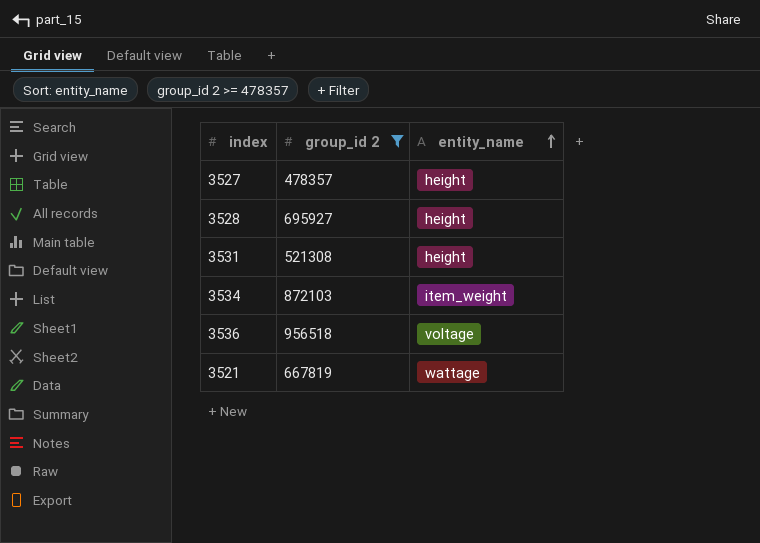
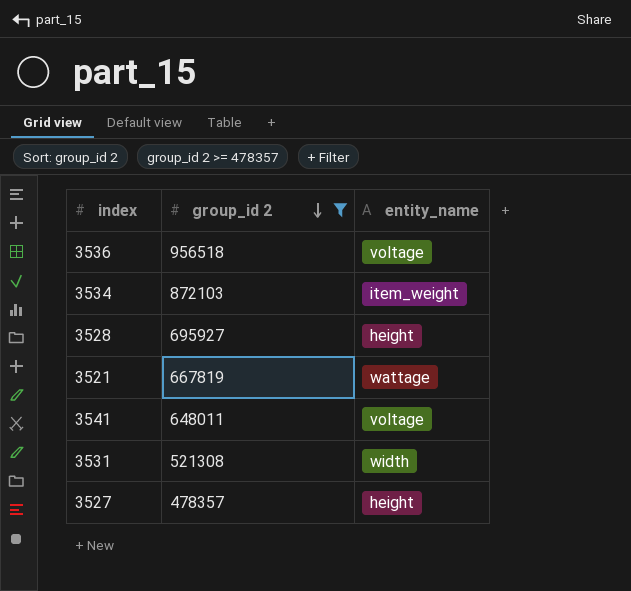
row order: entity_name ascending -> group_id 2 descending
row 3541: none -> 648011 | voltage
3531 | entity_name: height -> width

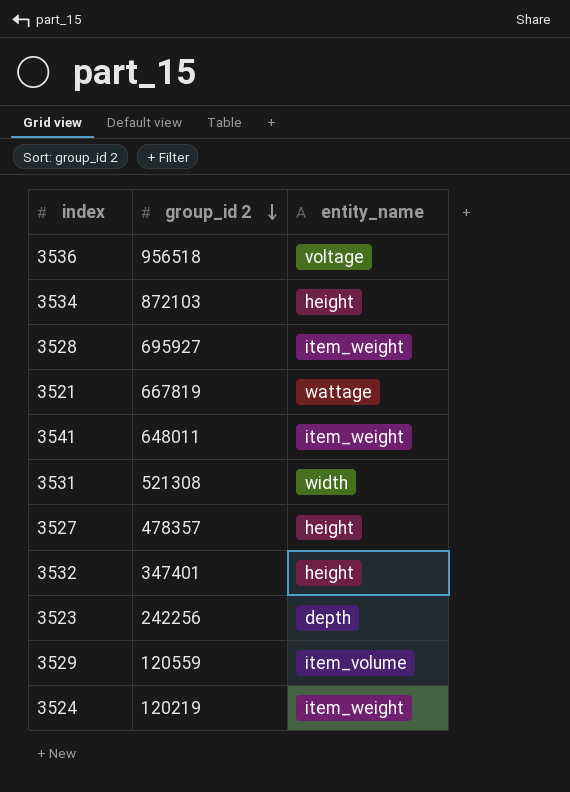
filter: group_id 2 >= 478357 -> none
3534 | entity_name: item_weight -> height
3528 | entity_name: height -> item_weight
3541 | entity_name: voltage -> item_weight

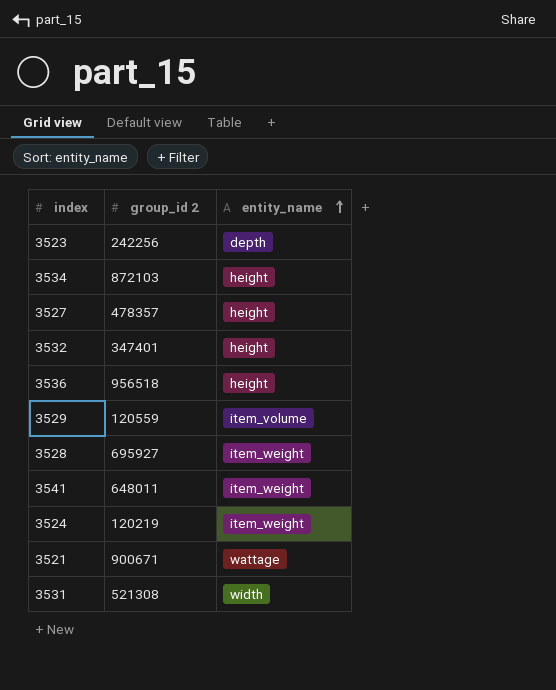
row order: group_id 2 descending -> entity_name ascending
3536 | entity_name: voltage -> height
3521 | group_id 2: 667819 -> 900671

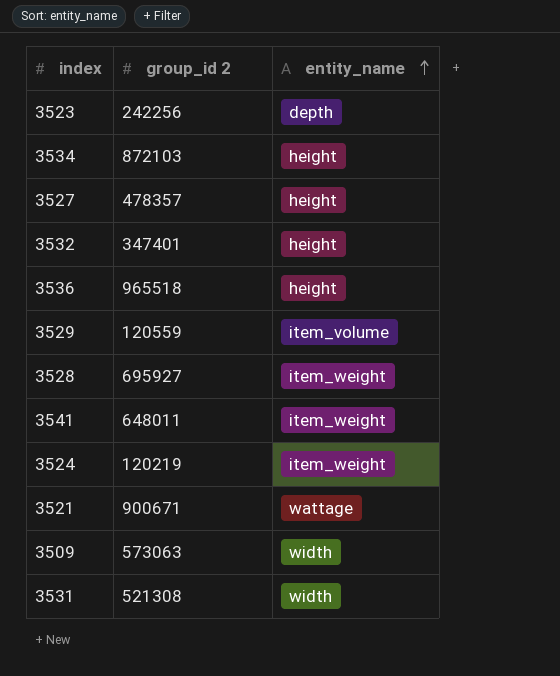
3536 | group_id 2: 956518 -> 965518
row 3509: none -> 573063 | width

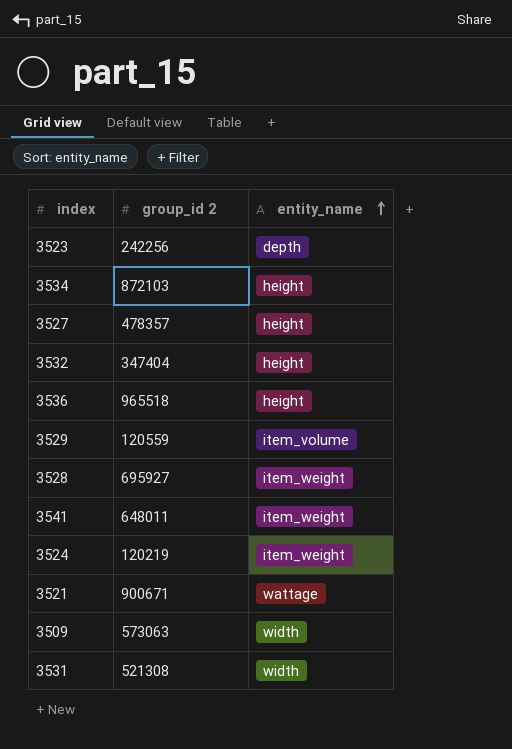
3532 | group_id 2: 347401 -> 347404

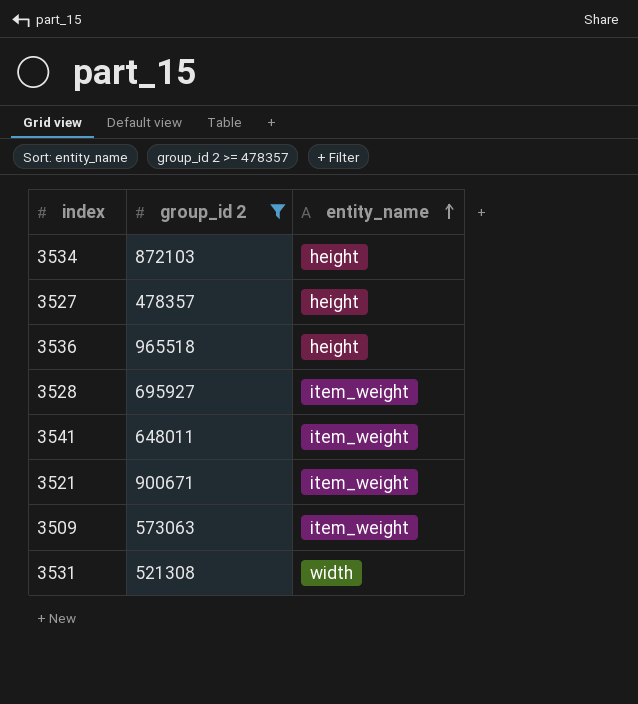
filter: none -> group_id 2 >= 478357
3521 | entity_name: wattage -> item_weight
3509 | entity_name: width -> item_weight

